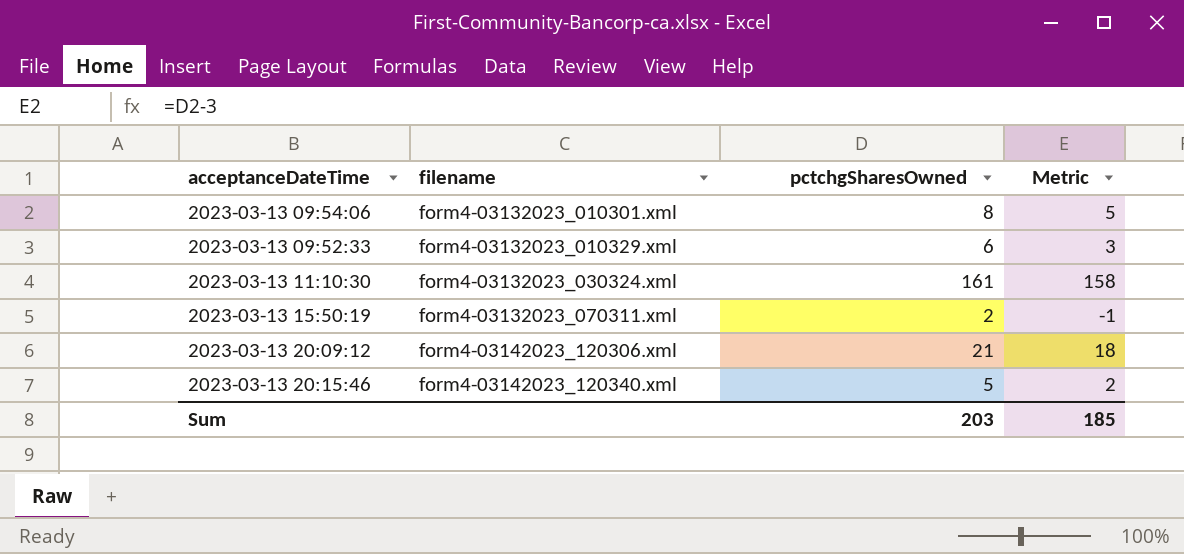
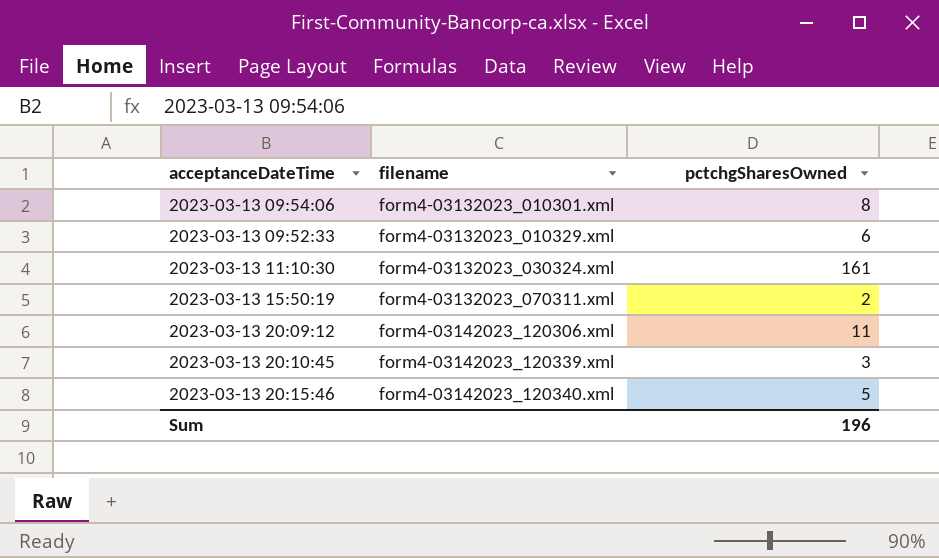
column Metric | formula: [pctchgSharesOwned] - 3 -> none
2023-03-13 20:09:12 | pctchgSharesOwned: 21 -> 11
row 2023-03-13 20:10:45: none -> form4-03142023_120339.xml | 3
Sum | pctchgSharesOwned: 203 -> 196

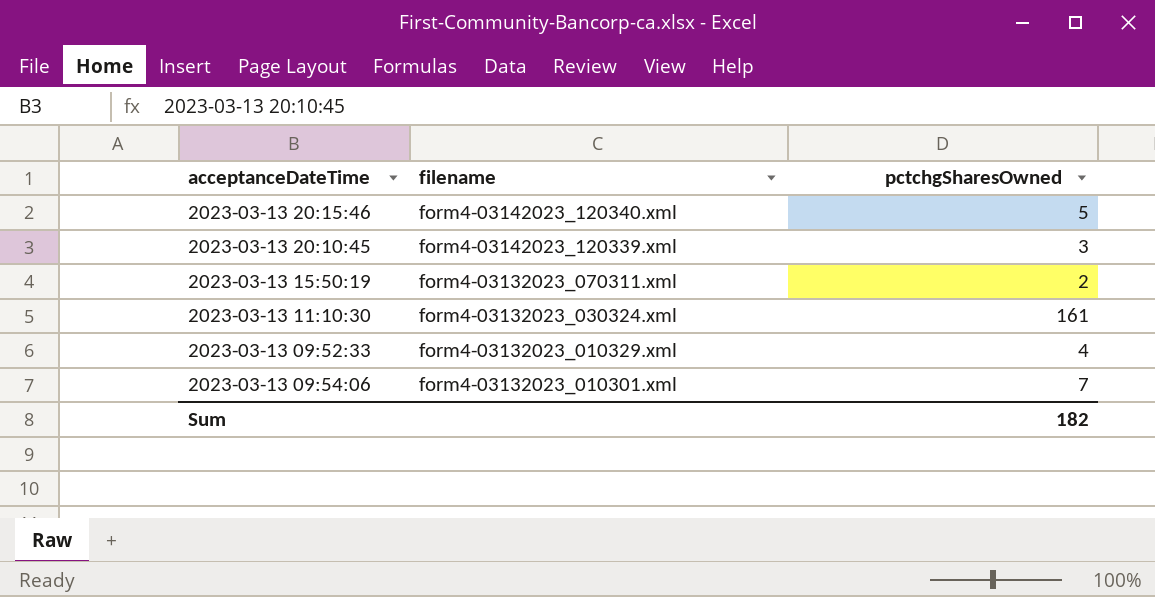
row order: filename ascending -> filename descending
row 2023-03-13 20:09:12: form4-03142023_120306.xml | 11 -> none
2023-03-13 09:52:33 | pctchgSharesOwned: 6 -> 4
2023-03-13 09:54:06 | pctchgSharesOwned: 8 -> 7
Sum | pctchgSharesOwned: 196 -> 182

